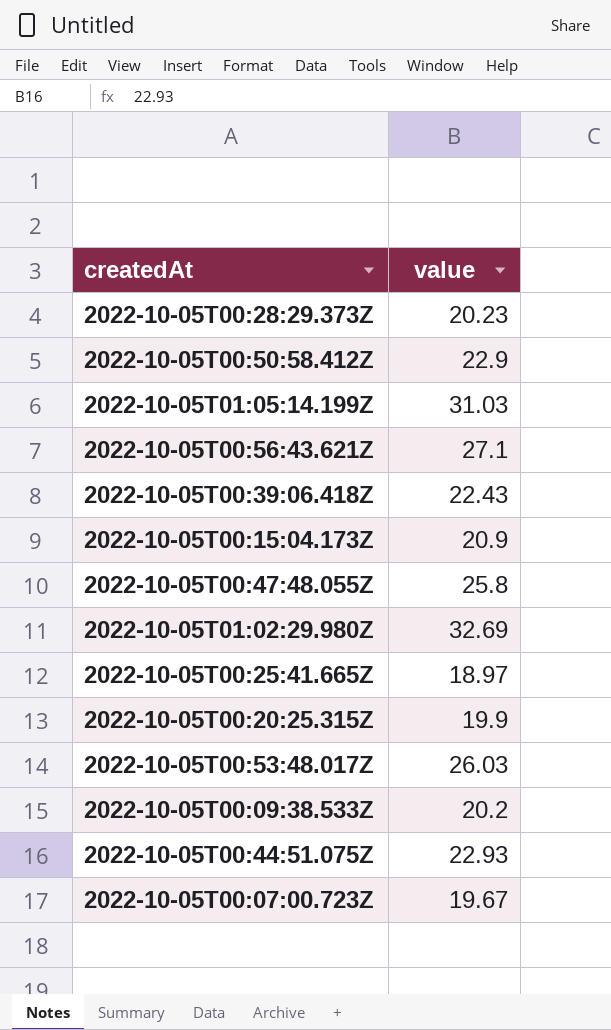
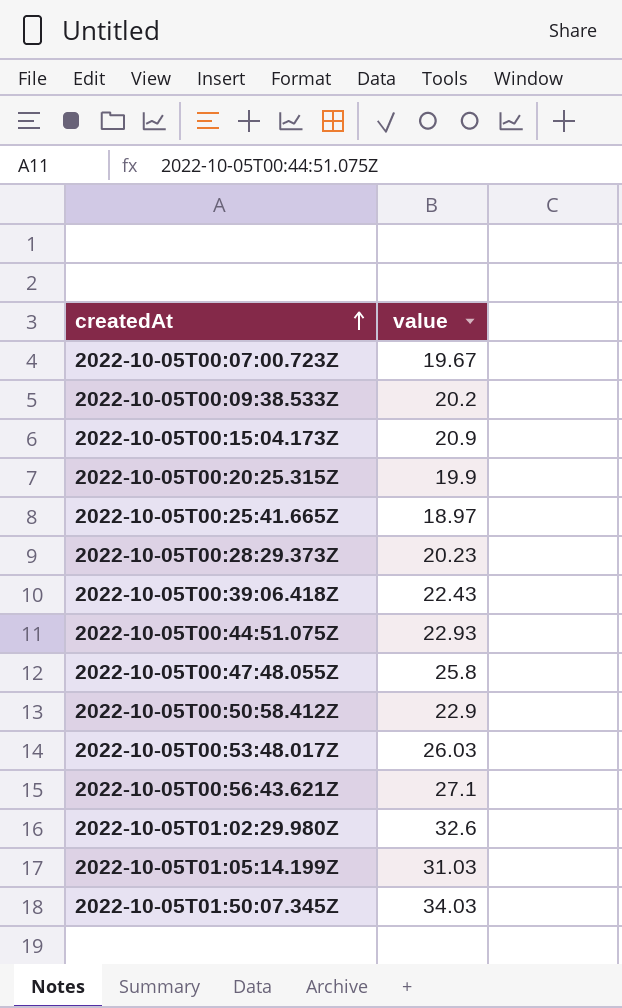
row order: none -> createdAt ascending
2022-10-05T01:02:29.980Z | value: 32.69 -> 32.6
row 2022-10-05T01:50:07.345Z: none -> 34.03

